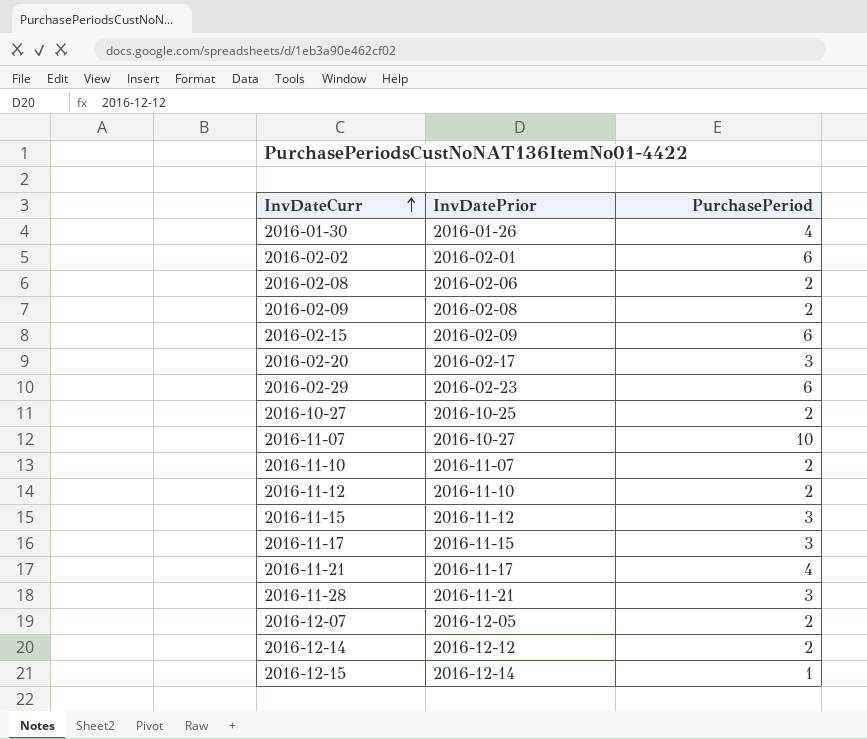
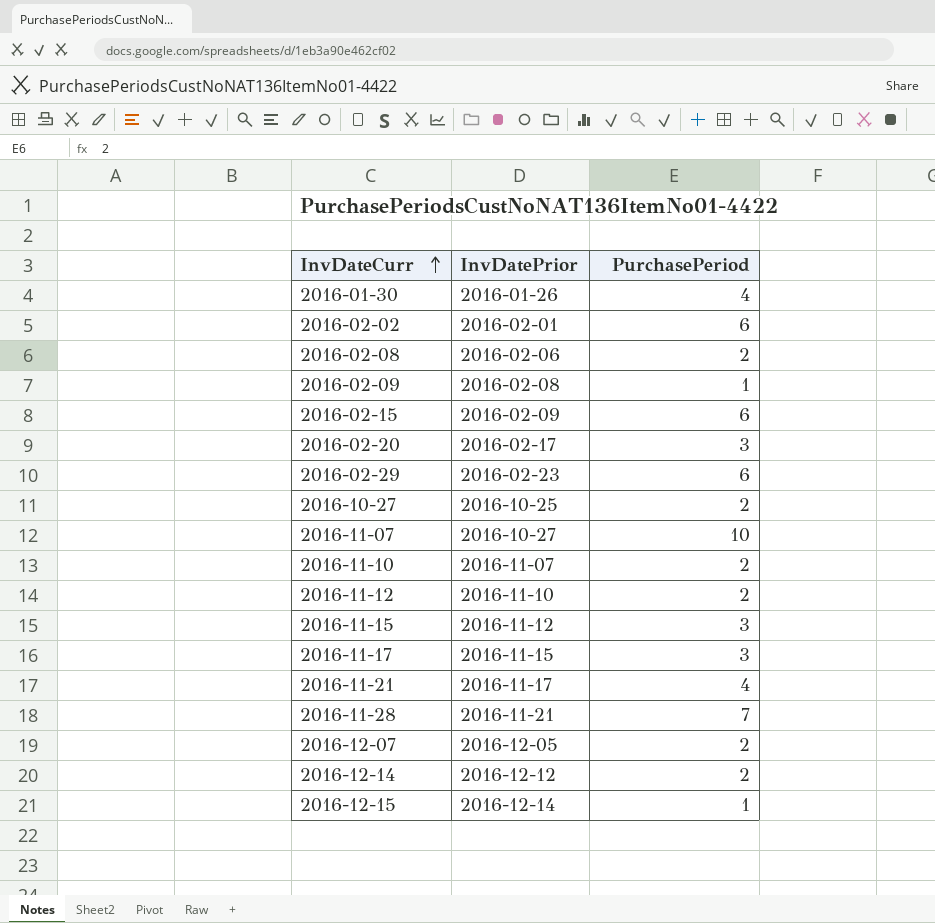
2016-02-09 | PurchasePeriod: 2 -> 1
2016-11-28 | PurchasePeriod: 3 -> 7

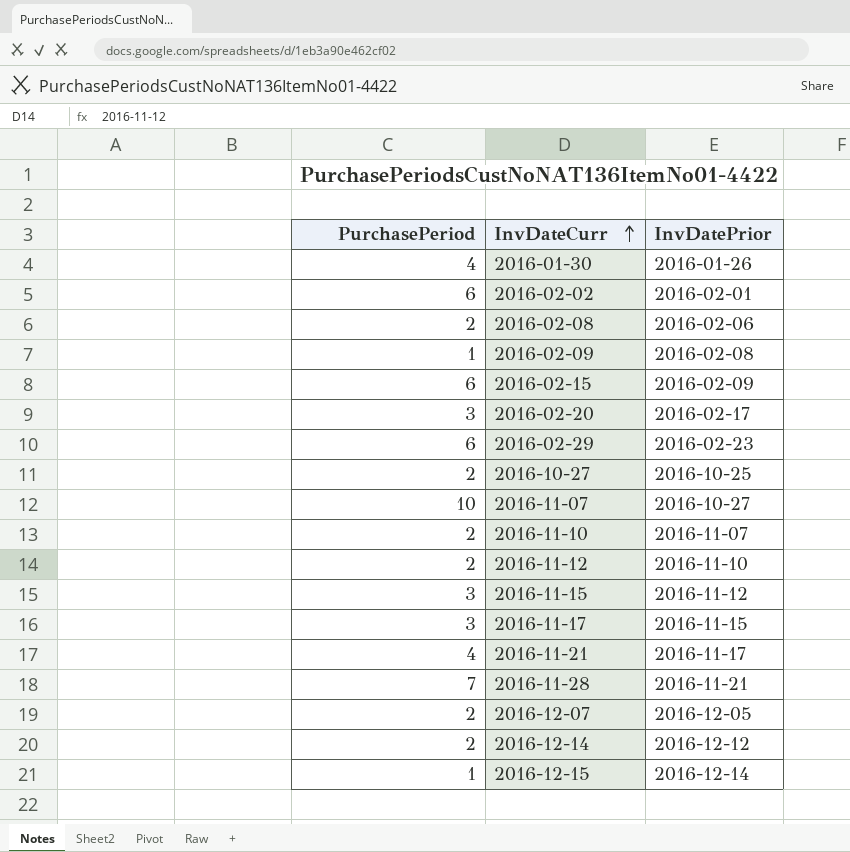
column PurchasePeriod | position: 3 -> 1

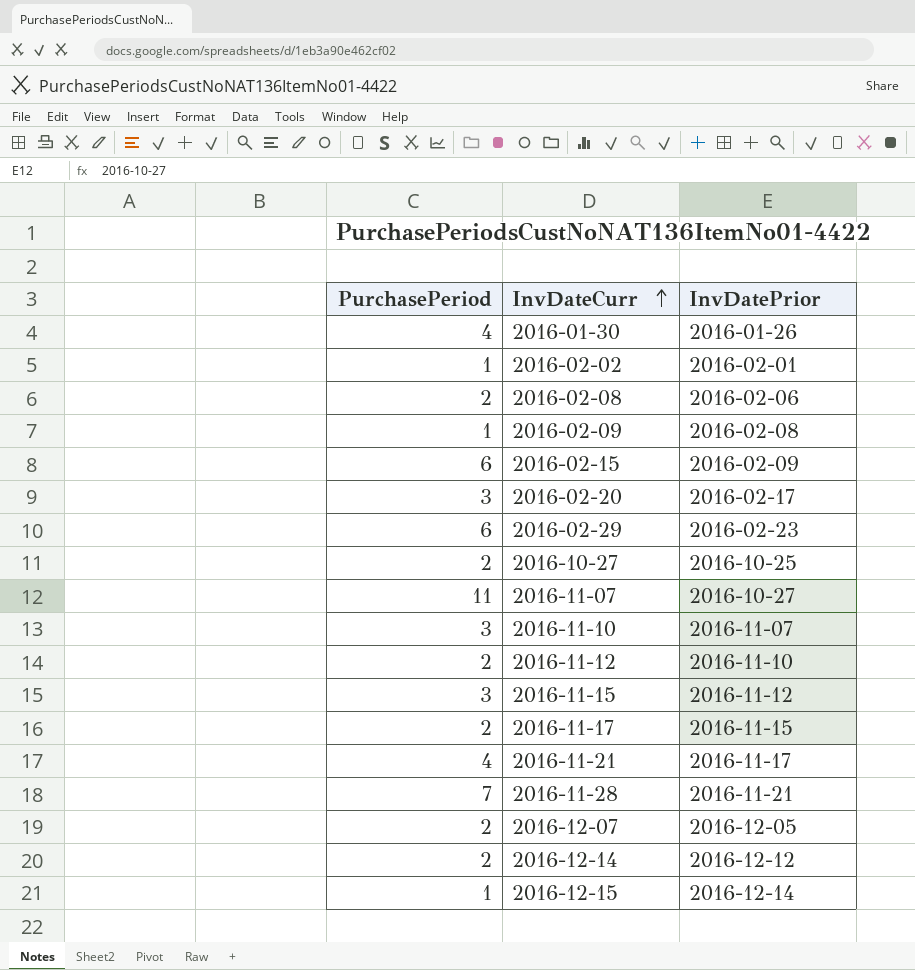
2016-02-02 | PurchasePeriod: 6 -> 1
2016-11-07 | PurchasePeriod: 10 -> 11
2016-11-10 | PurchasePeriod: 2 -> 3
2016-11-17 | PurchasePeriod: 3 -> 2

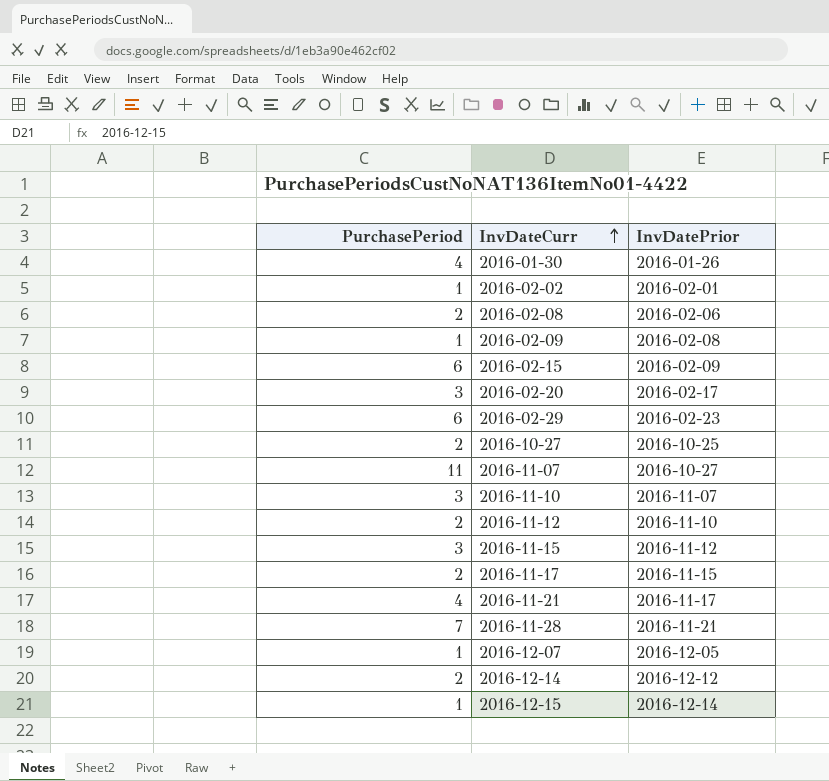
2016-12-07 | PurchasePeriod: 2 -> 1

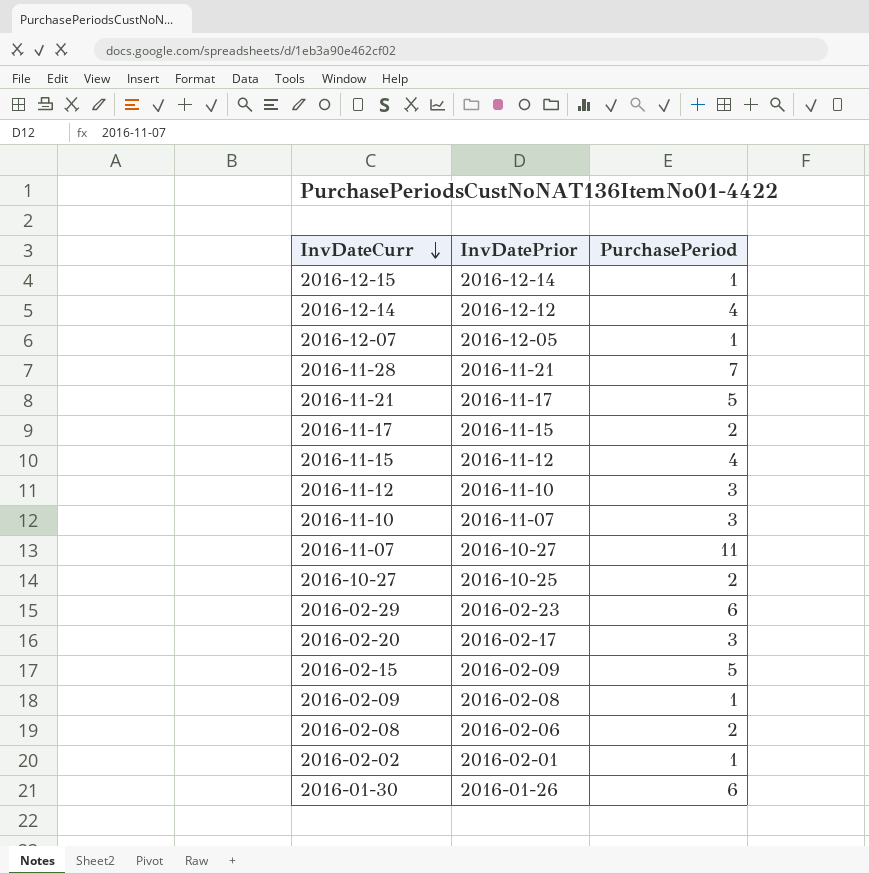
row order: InvDateCurr ascending -> InvDateCurr descending
column PurchasePeriod | position: 1 -> 3
2016-12-14 | PurchasePeriod: 2 -> 4
2016-11-21 | PurchasePeriod: 4 -> 5
2016-11-15 | PurchasePeriod: 3 -> 4
2016-11-12 | PurchasePeriod: 2 -> 3
2016-02-15 | PurchasePeriod: 6 -> 5
2016-01-30 | PurchasePeriod: 4 -> 6

